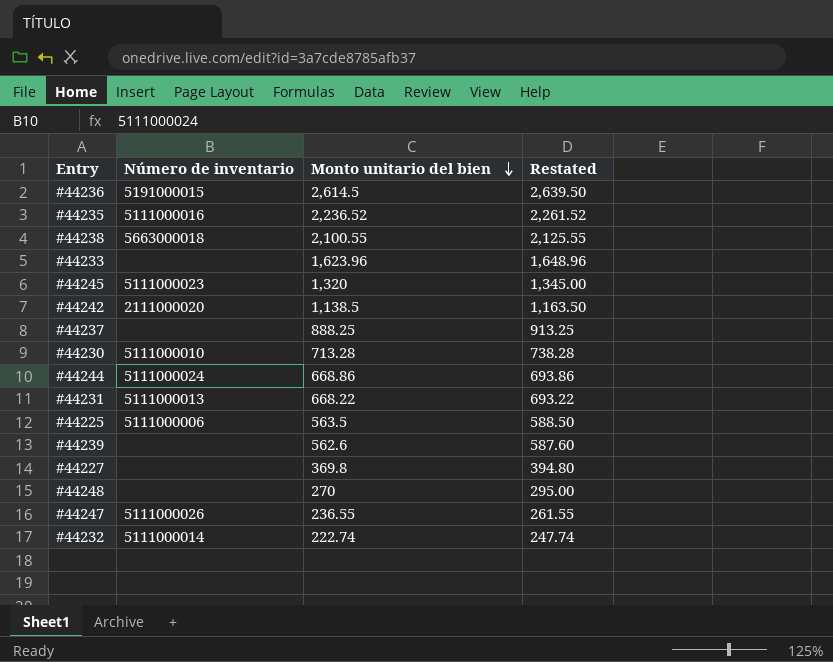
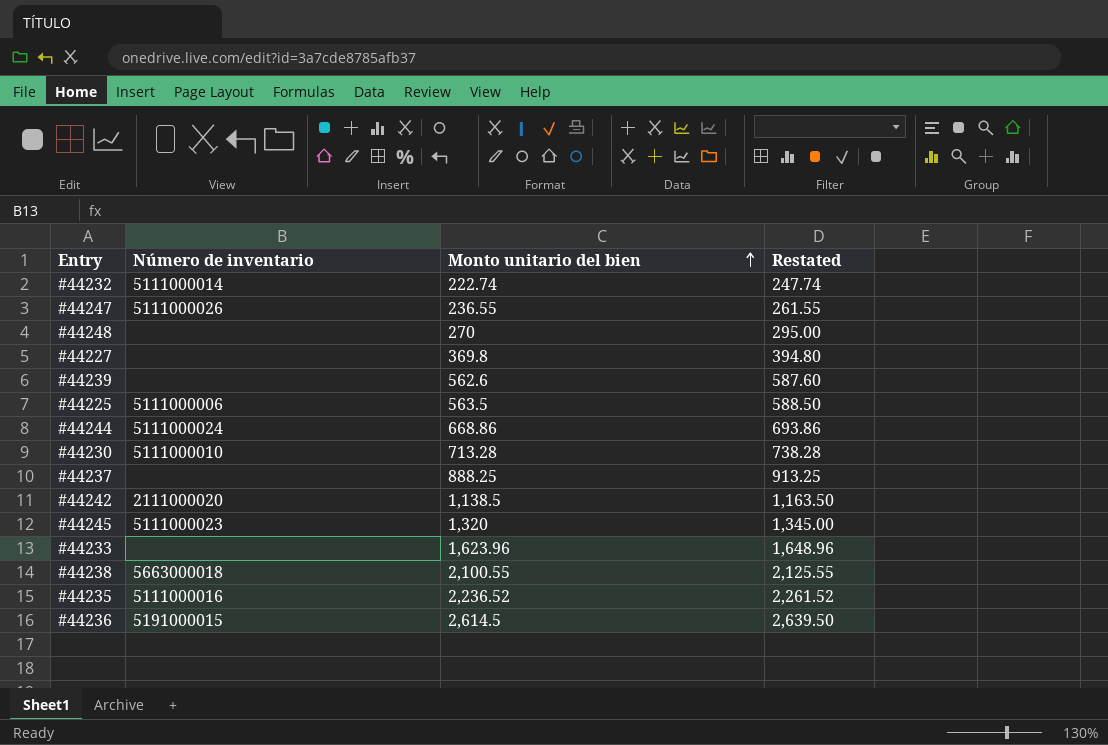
row order: Monto unitario del bien descending -> Monto unitario del bien ascending
row #44231: 5111000013 | 668.22 | 693.22 -> none

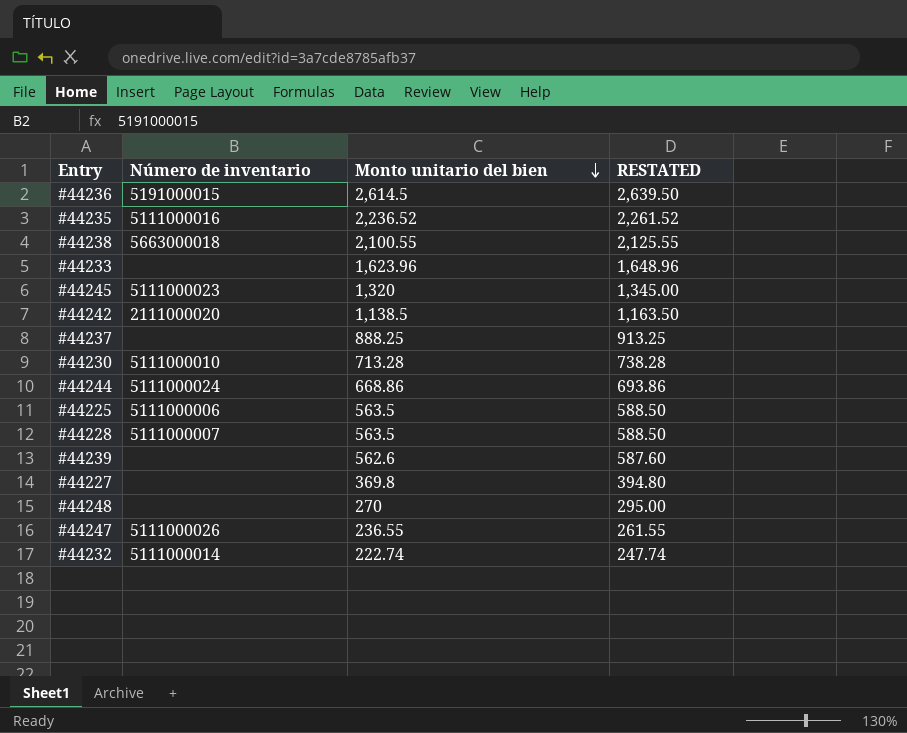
row order: Monto unitario del bien ascending -> Monto unitario del bien descending
column name: Restated -> RESTATED
row #44228: none -> 5111000007 | 563.5 | 588.50

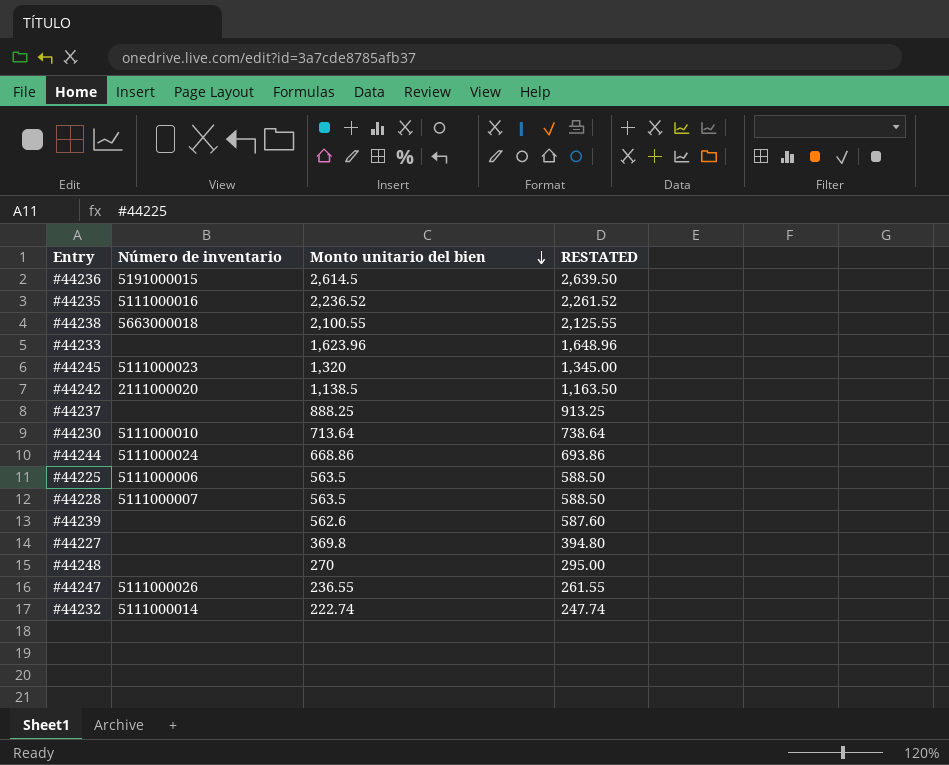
#44230 | Monto unitario del bien: 713.28 -> 713.64
#44230 | RESTATED: 738.28 -> 738.64

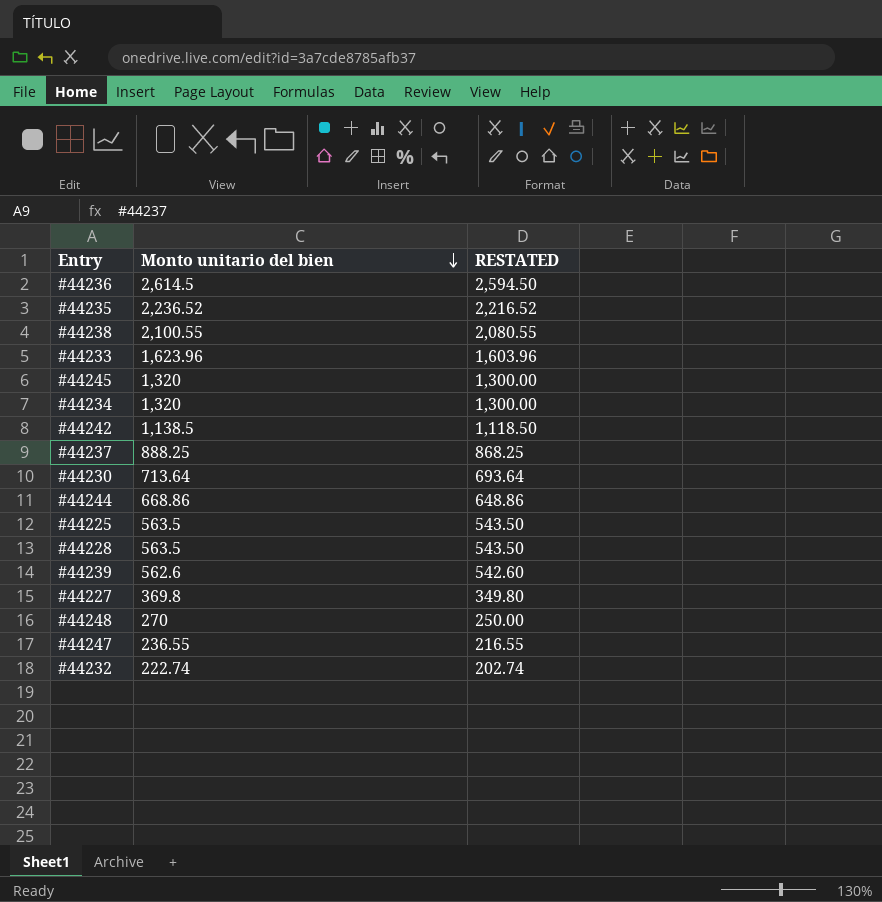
column Número de inventario | position: 2 -> none
column RESTATED | formula: [Monto unitario del bien] + 25 -> [Monto unitario del bien] - 20
row #44234: none -> 1,320 | 1,300.00

